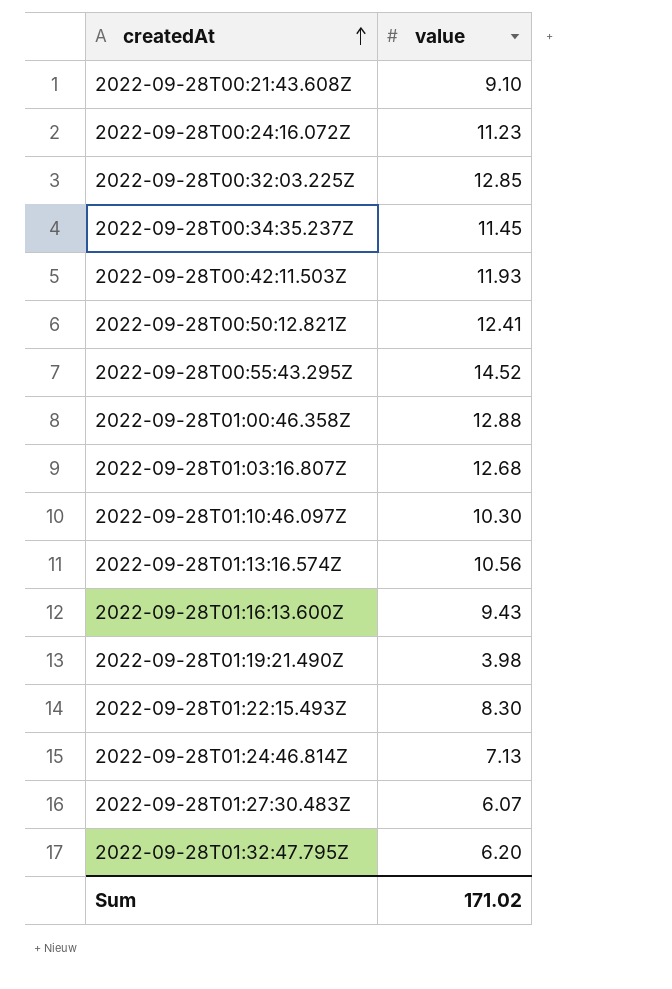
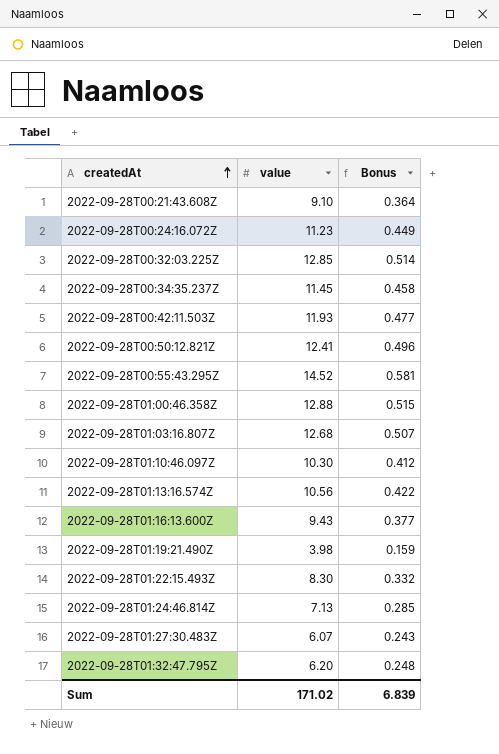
column Bonus | formula: none -> [value] * 0.04

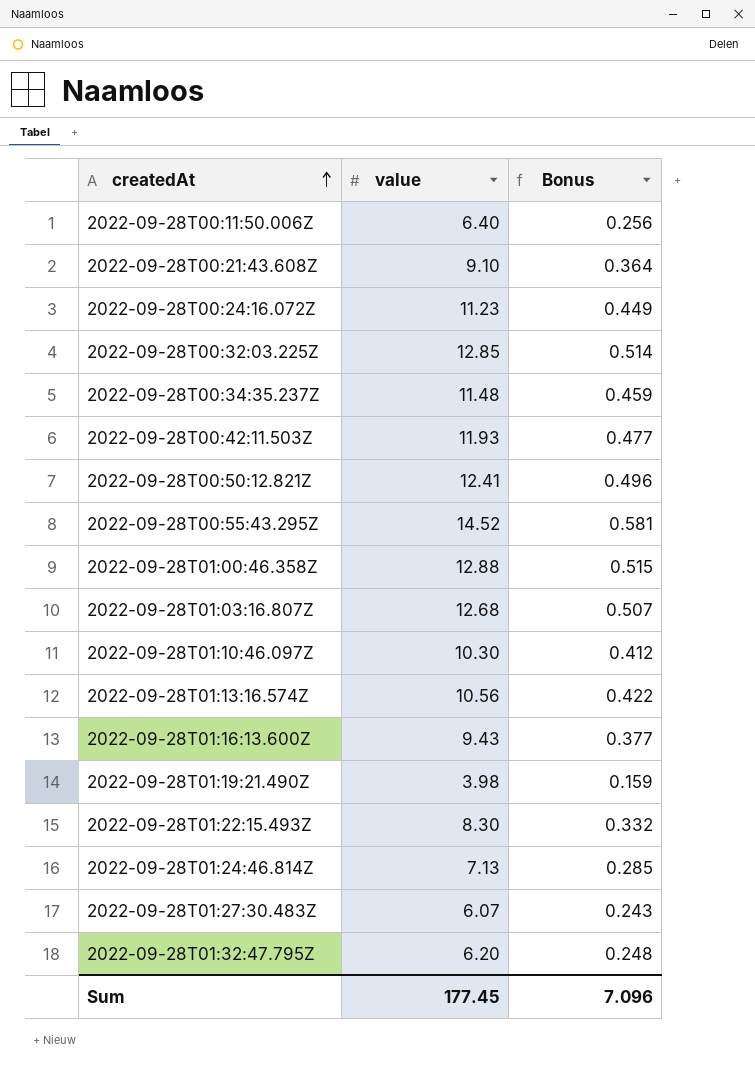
row 2022-09-28T00:11:50.006Z: none -> 6.40 | 0.256
2022-09-28T00:34:35.237Z | value: 11.45 -> 11.48
2022-09-28T00:34:35.237Z | Bonus: 0.458 -> 0.459
Sum | value: 171.02 -> 177.45
Sum | Bonus: 6.839 -> 7.096

